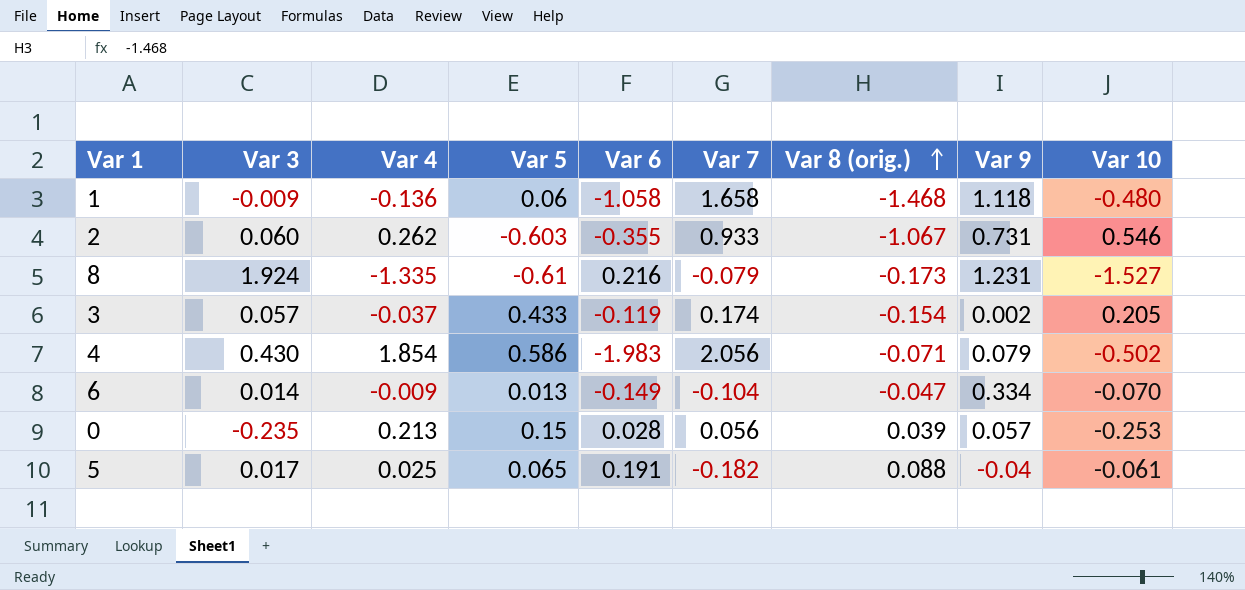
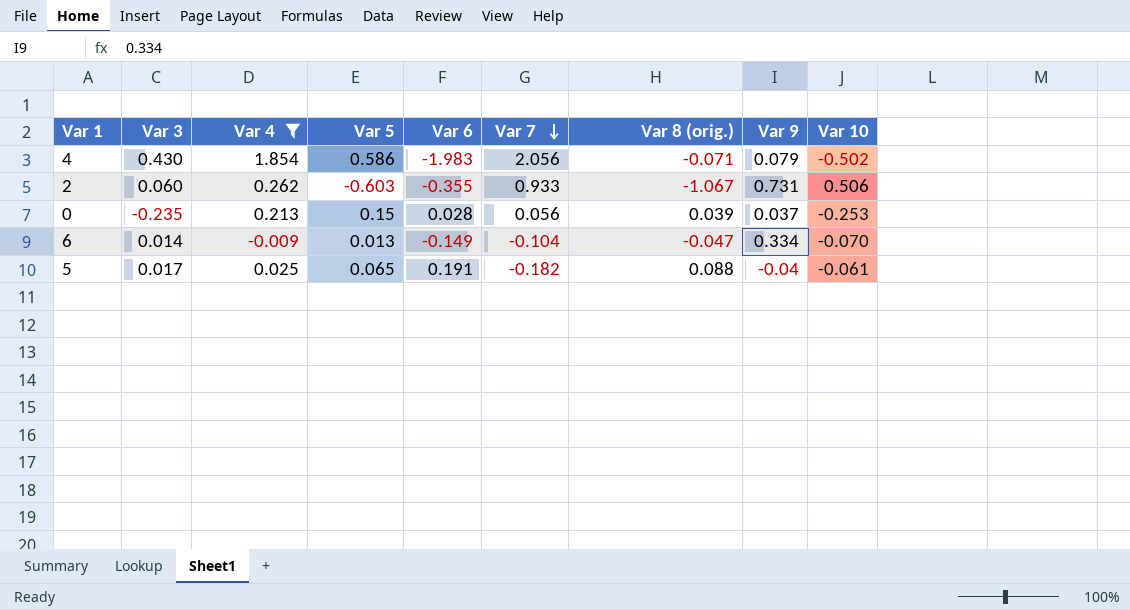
filter: none -> Var 4 >= -0.009
row order: Var 8 (orig.) ascending -> Var 7 descending
2 | Var 10: 0.546 -> 0.506
0 | Var 9: 0.057 -> 0.037

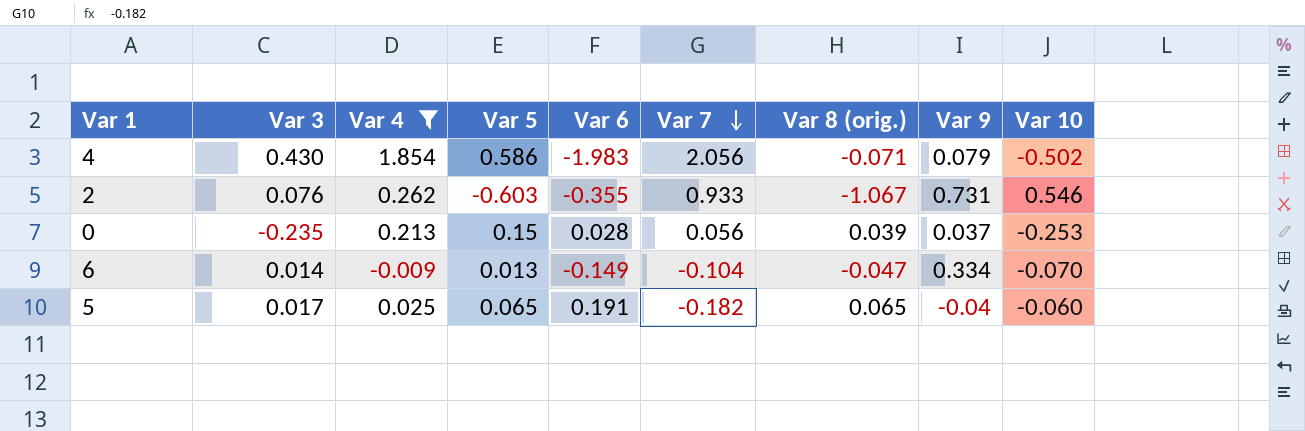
2 | Var 3: 0.060 -> 0.076
2 | Var 10: 0.506 -> 0.546
5 | Var 8 (orig.): 0.088 -> 0.065
5 | Var 10: -0.061 -> -0.060

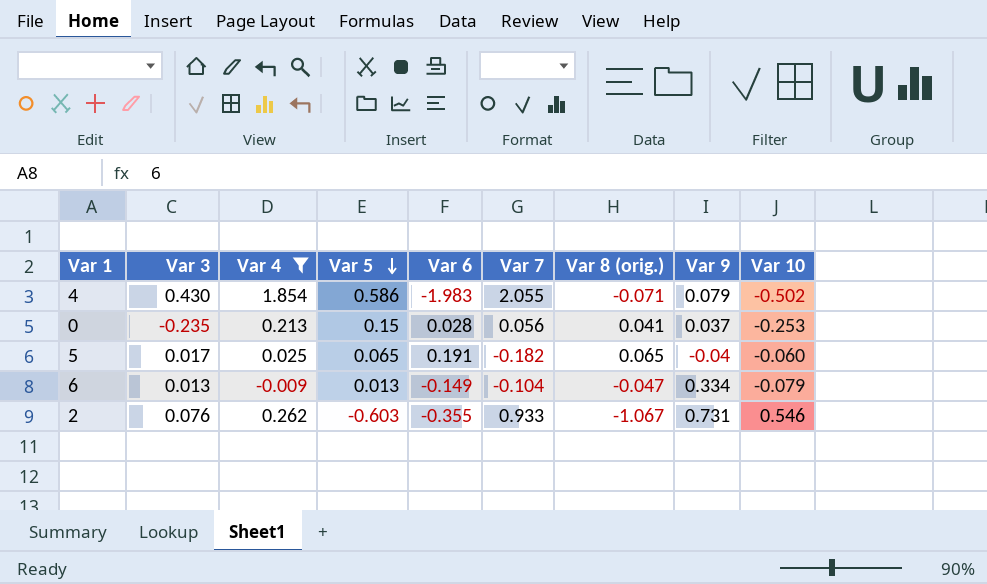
row order: Var 7 descending -> Var 5 descending
4 | Var 7: 2.056 -> 2.055
0 | Var 8 (orig.): 0.039 -> 0.041
6 | Var 3: 0.014 -> 0.013
6 | Var 10: -0.070 -> -0.079

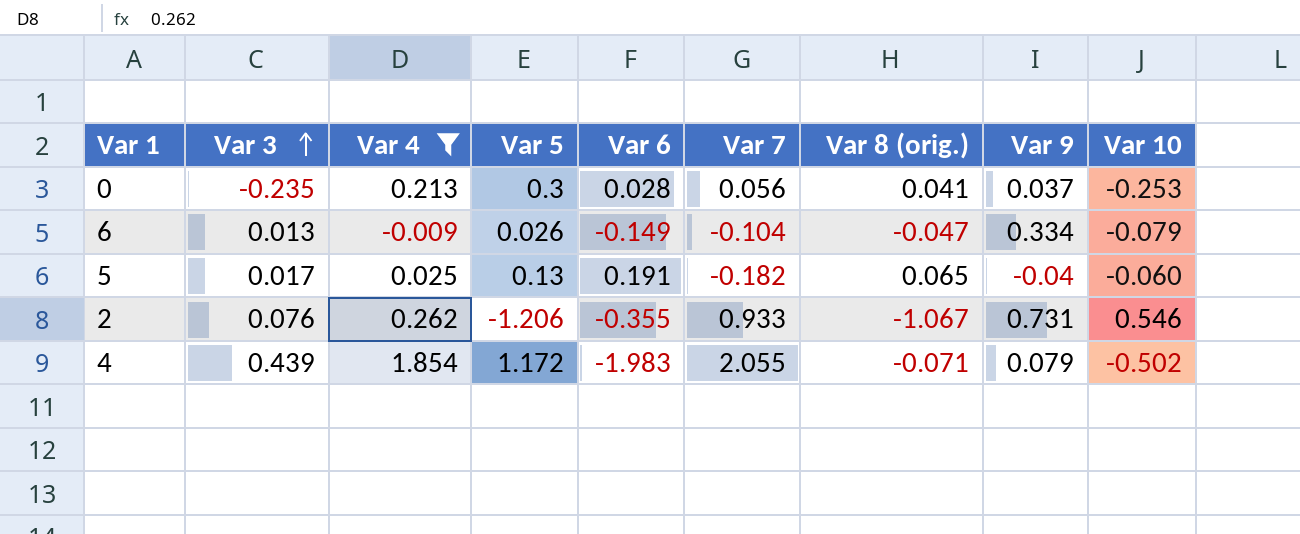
row order: Var 5 descending -> Var 3 ascending
0 | Var 5: 0.15 -> 0.3
6 | Var 5: 0.013 -> 0.026
5 | Var 5: 0.065 -> 0.13
2 | Var 5: -0.603 -> -1.206
4 | Var 3: 0.430 -> 0.439
4 | Var 5: 0.586 -> 1.172

